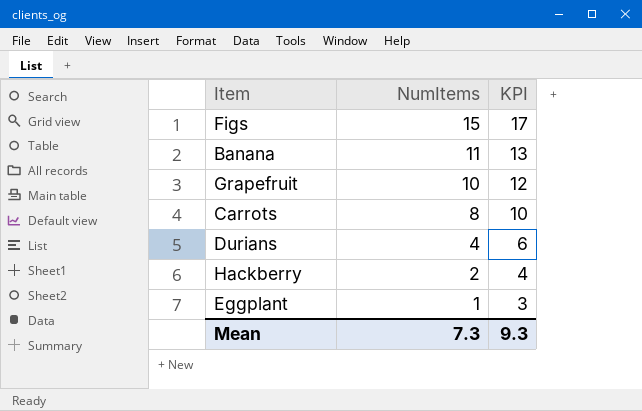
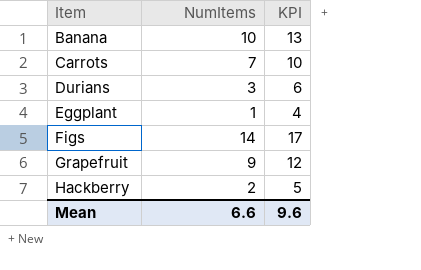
row order: NumItems descending -> Item ascending
column KPI | formula: [NumItems] + 2 -> [NumItems] + 3
Banana | NumItems: 11 -> 10
Carrots | NumItems: 8 -> 7
Durians | NumItems: 4 -> 3
Figs | NumItems: 15 -> 14
Grapefruit | NumItems: 10 -> 9
Mean | NumItems: 7.3 -> 6.6
Mean | KPI: 9.3 -> 9.6

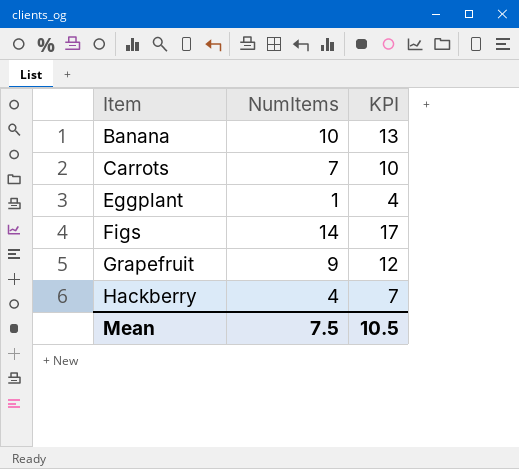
row Durians: 3 | 6 -> none
Hackberry | NumItems: 2 -> 4
Hackberry | KPI: 5 -> 7
Mean | NumItems: 6.6 -> 7.5
Mean | KPI: 9.6 -> 10.5

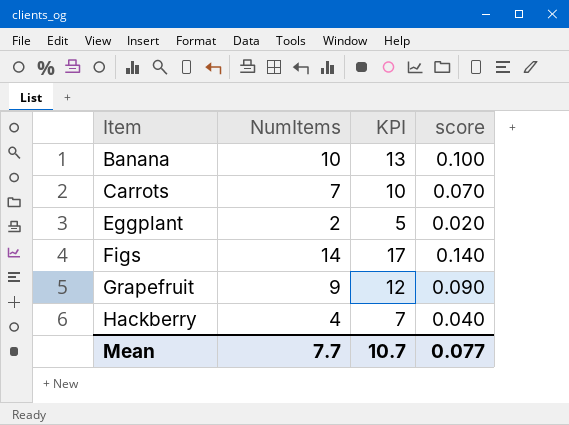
column score | formula: none -> [NumItems] * 0.01
Eggplant | NumItems: 1 -> 2
Eggplant | KPI: 4 -> 5
Mean | NumItems: 7.5 -> 7.7
Mean | KPI: 10.5 -> 10.7

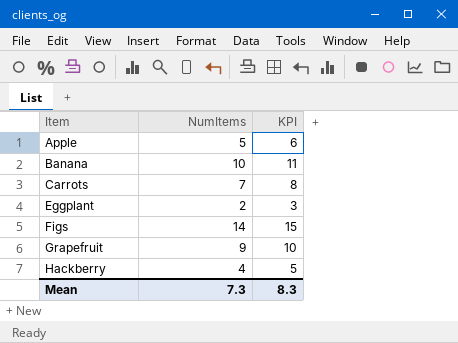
column score | formula: [NumItems] * 0.01 -> none
column KPI | formula: [NumItems] + 3 -> [NumItems] + 1
row Apple: none -> 5 | 6
Mean | NumItems: 7.7 -> 7.3
Mean | KPI: 10.7 -> 8.3

